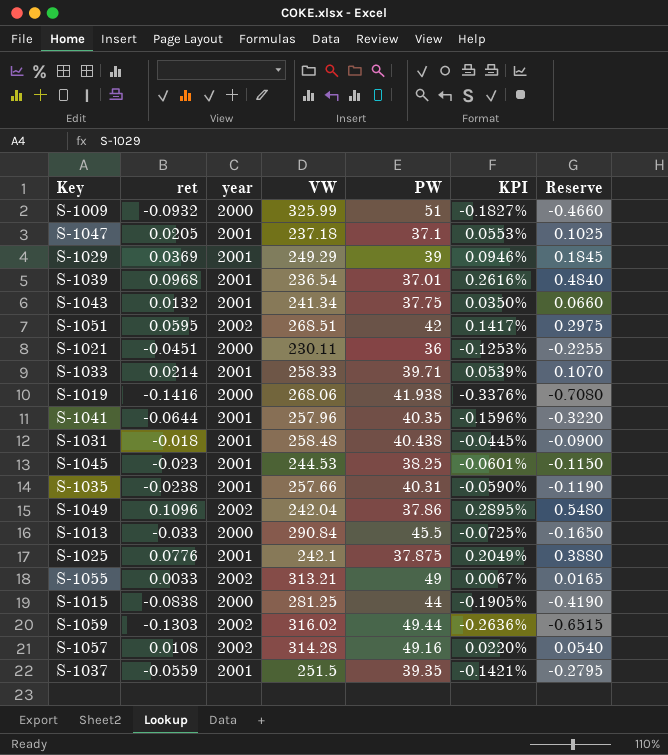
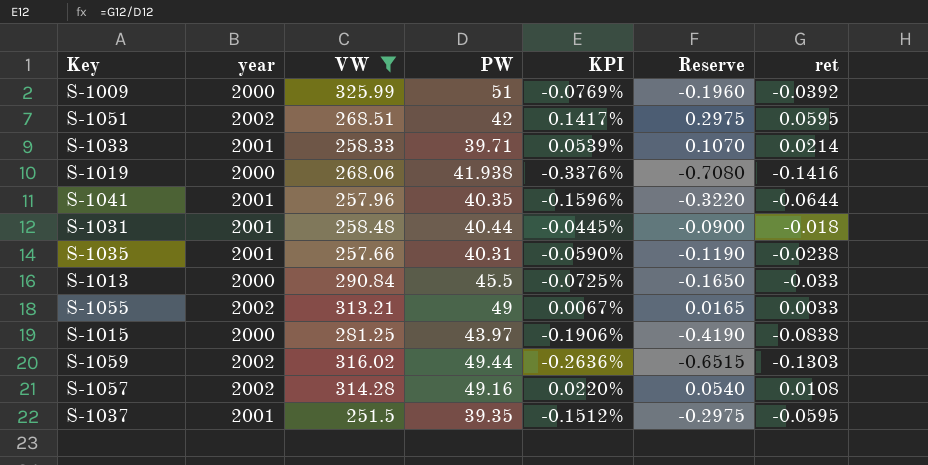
filter: none -> VW >= 251.5
column ret | position: 2 -> 7
S-1009 | KPI: -0.1827% -> -0.0769%
S-1009 | Reserve: -0.4660 -> -0.1960
S-1009 | ret: -0.0932 -> -0.0392
S-1031 | PW: 40.438 -> 40.44
S-1015 | PW: 44 -> 43.97
S-1015 | KPI: -0.1905% -> -0.1906%
S-1037 | KPI: -0.1421% -> -0.1512%
S-1037 | Reserve: -0.2795 -> -0.2975
S-1037 | ret: -0.0559 -> -0.0595

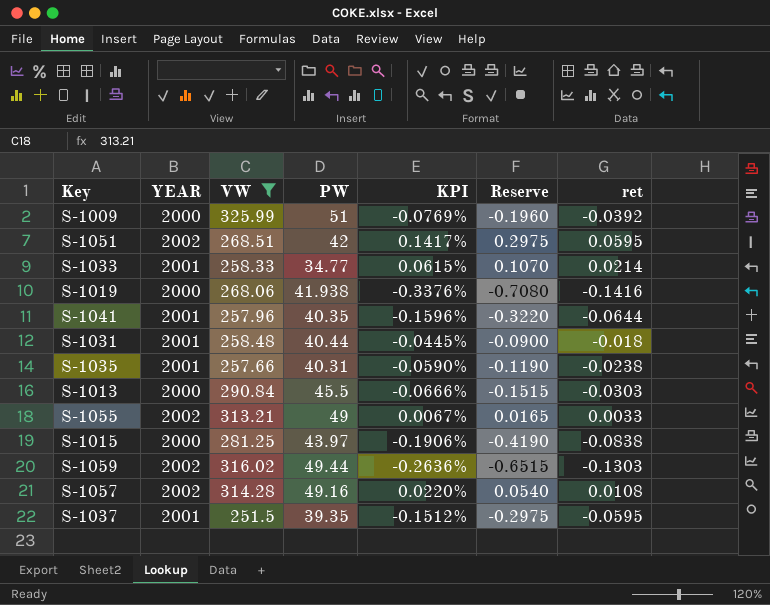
column name: year -> YEAR
S-1033 | PW: 39.71 -> 34.77
S-1033 | KPI: 0.0539% -> 0.0615%
S-1013 | KPI: -0.0725% -> -0.0666%
S-1013 | Reserve: -0.1650 -> -0.1515
S-1013 | ret: -0.033 -> -0.0303

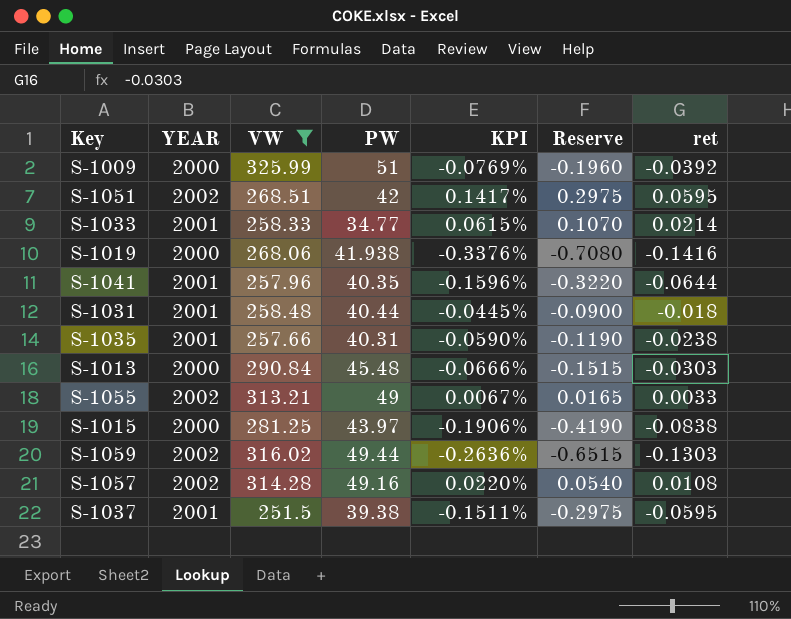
S-1013 | PW: 45.5 -> 45.48
S-1037 | PW: 39.35 -> 39.38
S-1037 | KPI: -0.1512% -> -0.1511%

